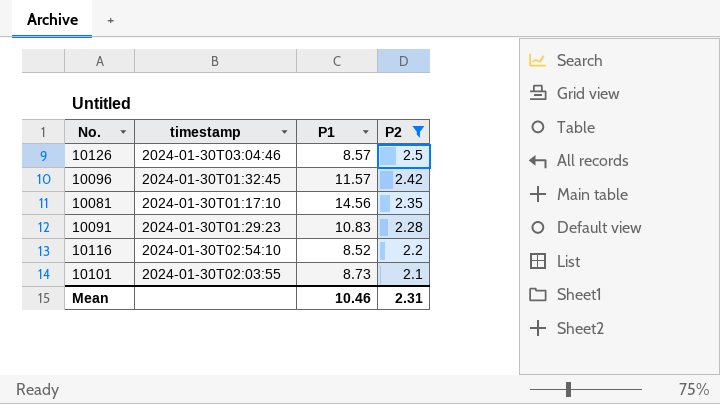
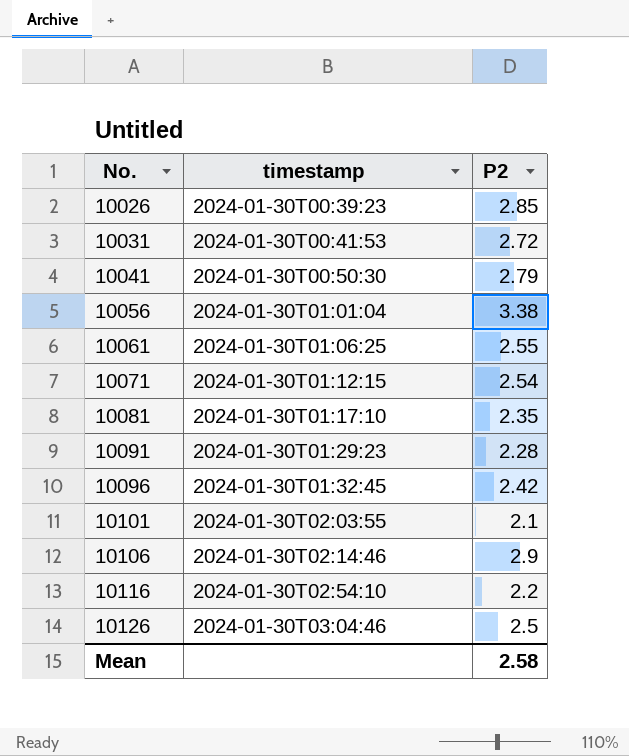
filter: P2 <= 2.5 -> none
row order: P2 descending -> No. ascending
column P1 | position: 3 -> none
Mean | P2: 2.31 -> 2.58

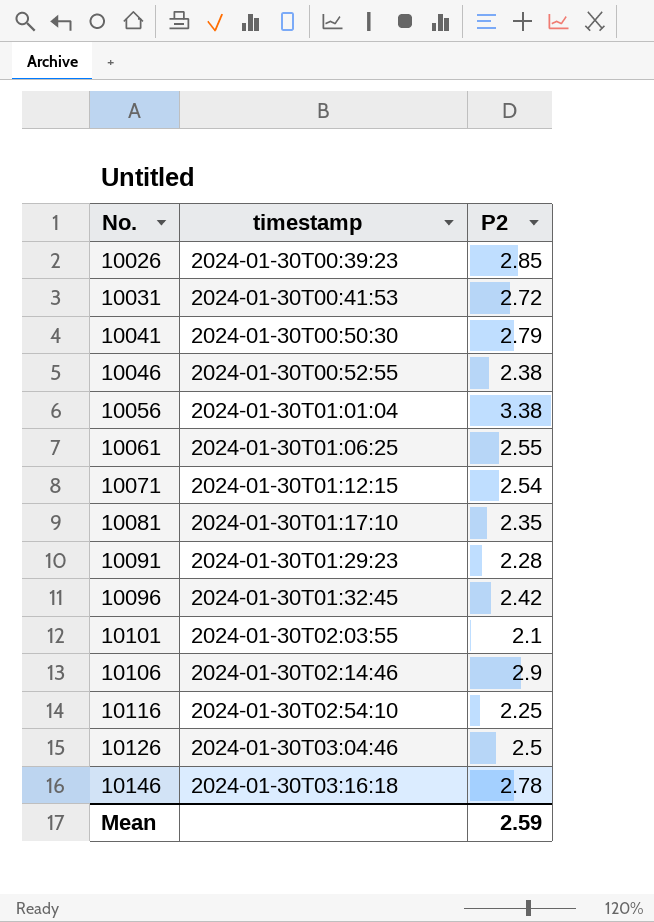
row 10046: none -> 2024-01-30T00:52:55 | 2.38
10116 | P2: 2.2 -> 2.25
row 10146: none -> 2024-01-30T03:16:18 | 2.78
Mean | P2: 2.58 -> 2.59

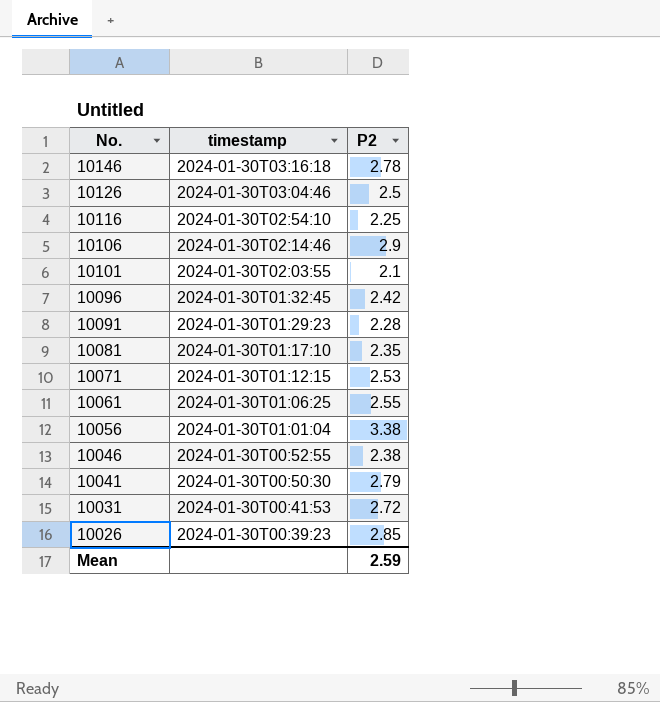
row order: No. ascending -> No. descending
10071 | P2: 2.54 -> 2.53

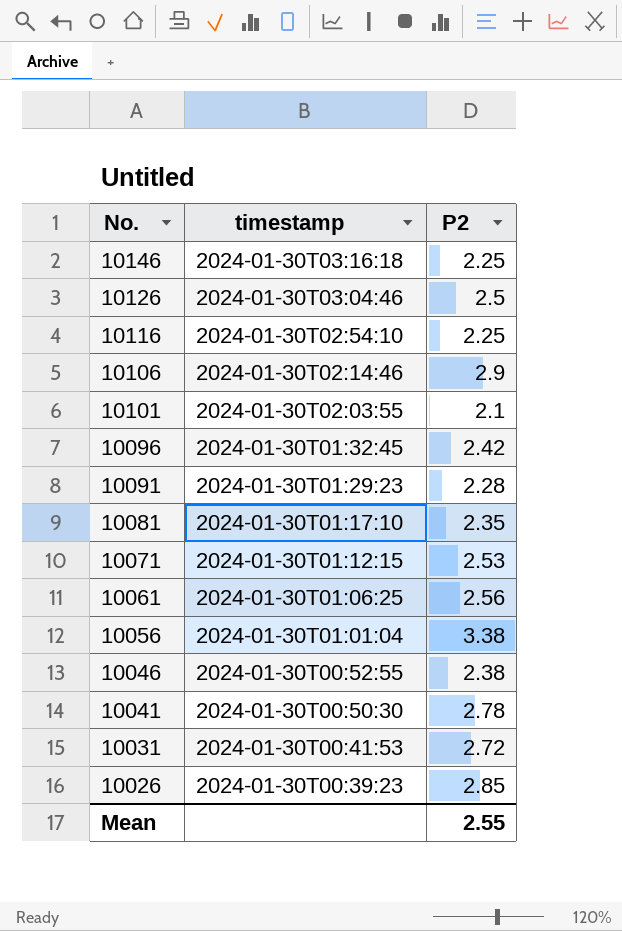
10146 | P2: 2.78 -> 2.25
10061 | P2: 2.55 -> 2.56
10041 | P2: 2.79 -> 2.78
Mean | P2: 2.59 -> 2.55

